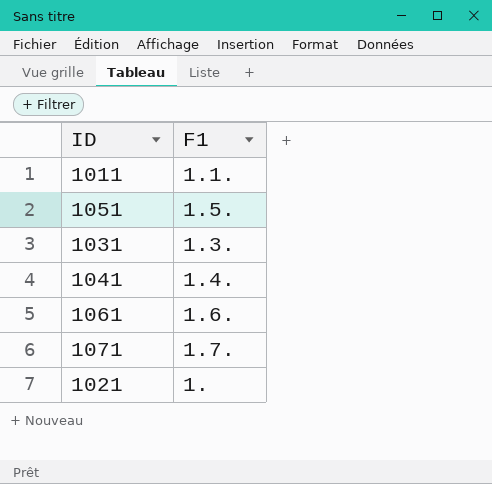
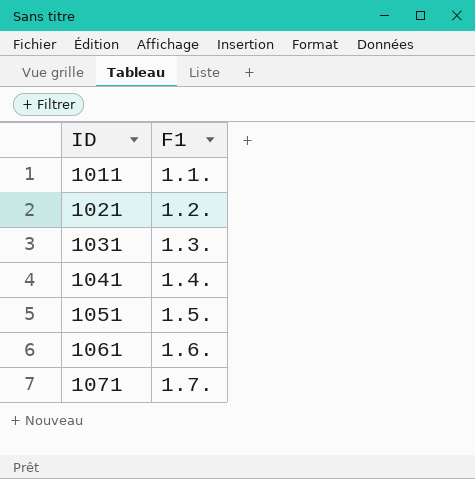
row order: none -> ID ascending
1021 | F1: 1. -> 1.2.

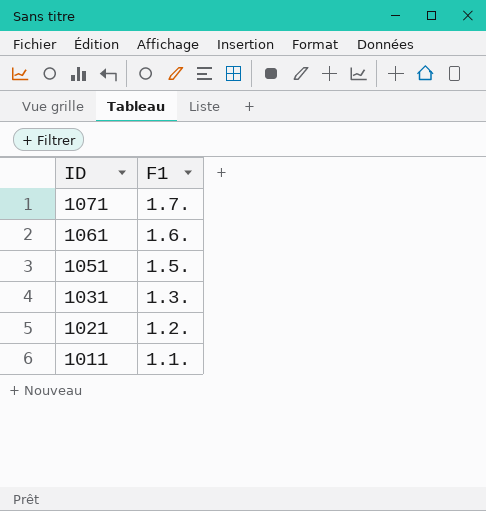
row order: ID ascending -> ID descending
row 1041: 1.4. -> none

